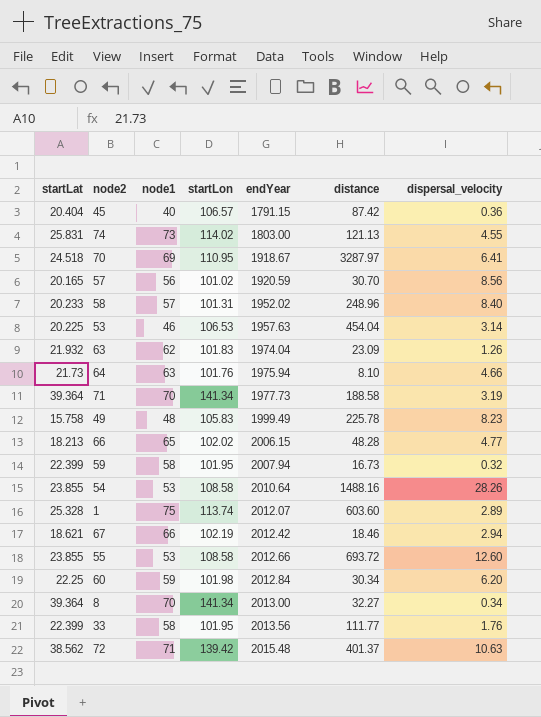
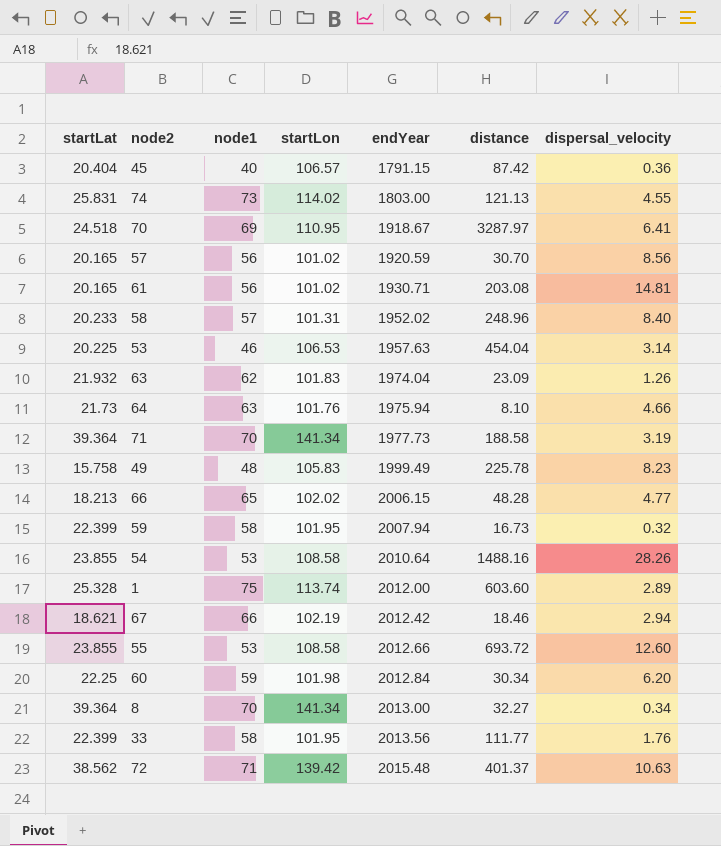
row 61: none -> 20.165 | 56 | 101.02 | 1930.71 | 203.08 | 14.81
1 | endYear: 2012.07 -> 2012.00

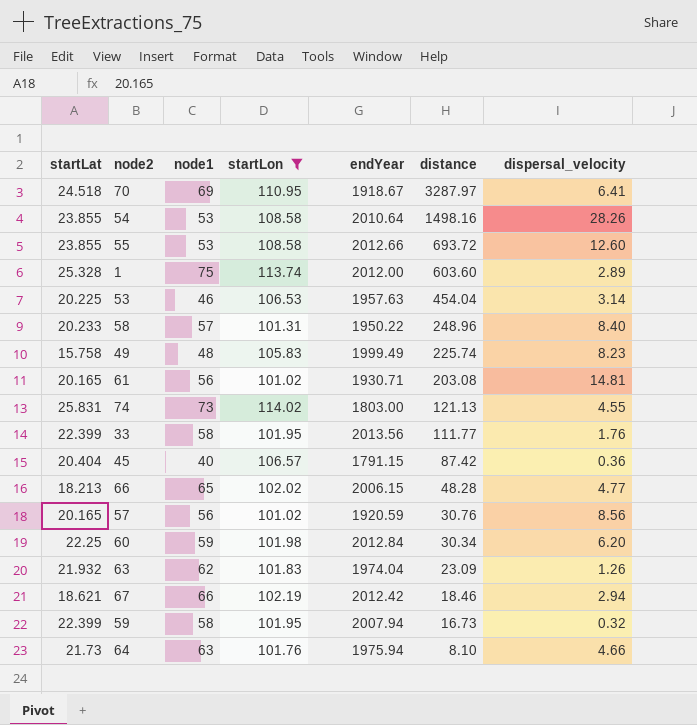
filter: none -> startLon <= 114.02
row order: endYear ascending -> distance descending
54 | distance: 1488.16 -> 1498.16
58 | endYear: 1952.02 -> 1950.22
49 | distance: 225.78 -> 225.74
57 | distance: 30.70 -> 30.76

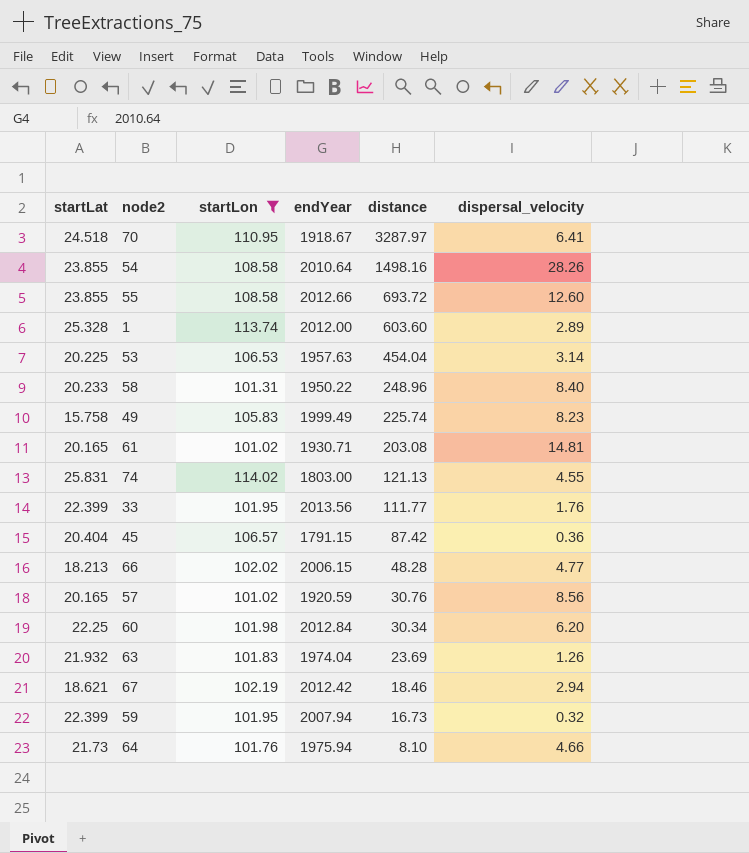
column node1 | position: 3 -> none
63 | distance: 23.09 -> 23.69

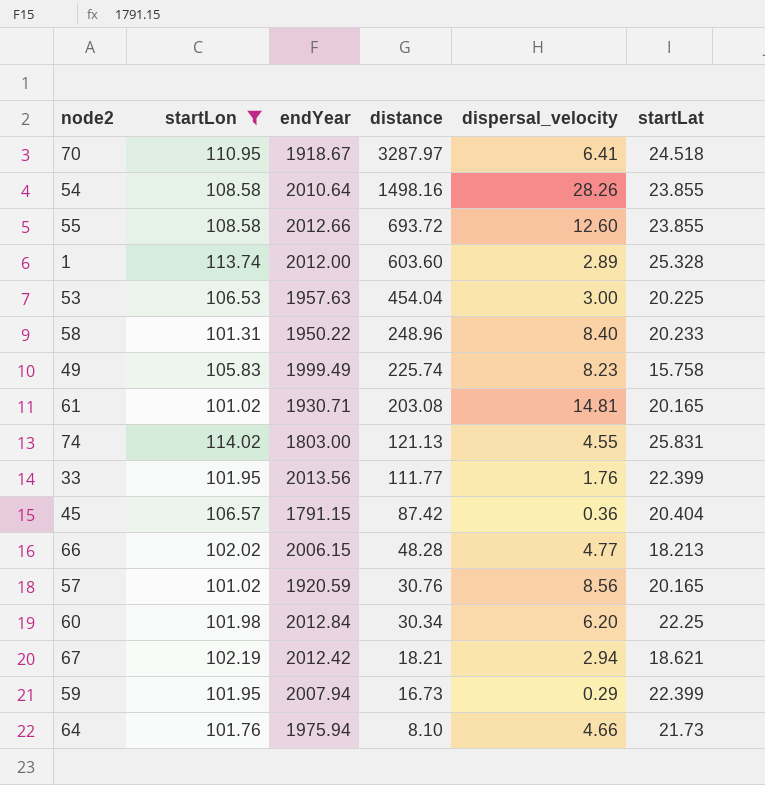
column startLat | position: 1 -> 6
row 63: 21.932 | 101.83 | 1974.04 | 23.69 | 1.26 -> none
53 | dispersal_velocity: 3.14 -> 3.00
67 | distance: 18.46 -> 18.21
59 | dispersal_velocity: 0.32 -> 0.29

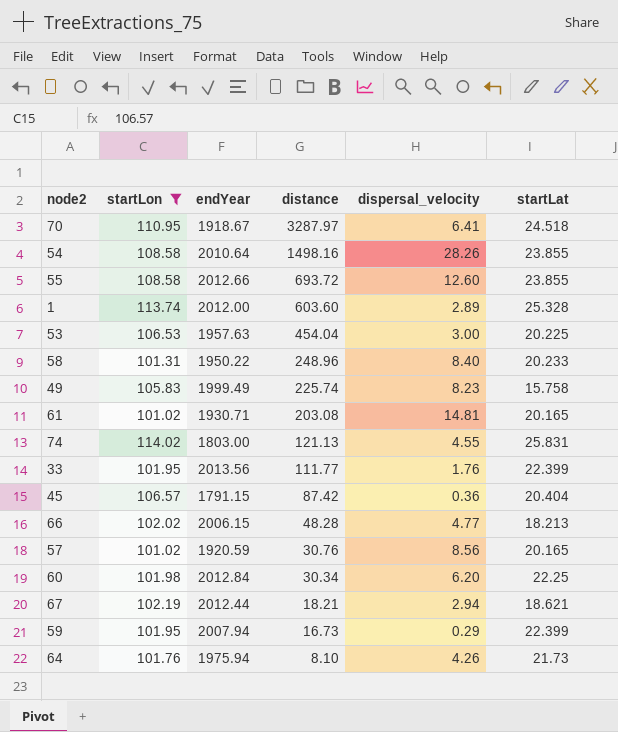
67 | endYear: 2012.42 -> 2012.44
64 | dispersal_velocity: 4.66 -> 4.26

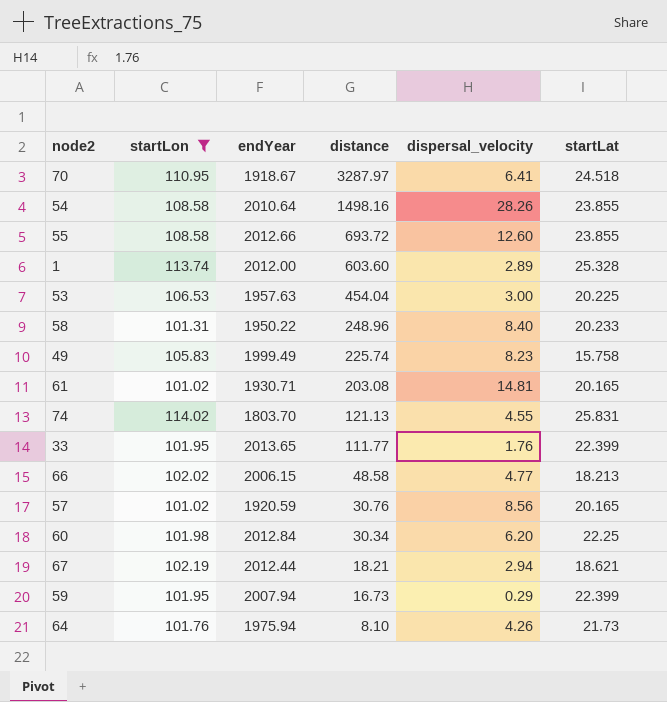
row 45: 106.57 | 1791.15 | 87.42 | 0.36 | 20.404 -> none
74 | endYear: 1803.00 -> 1803.70
33 | endYear: 2013.56 -> 2013.65
66 | distance: 48.28 -> 48.58

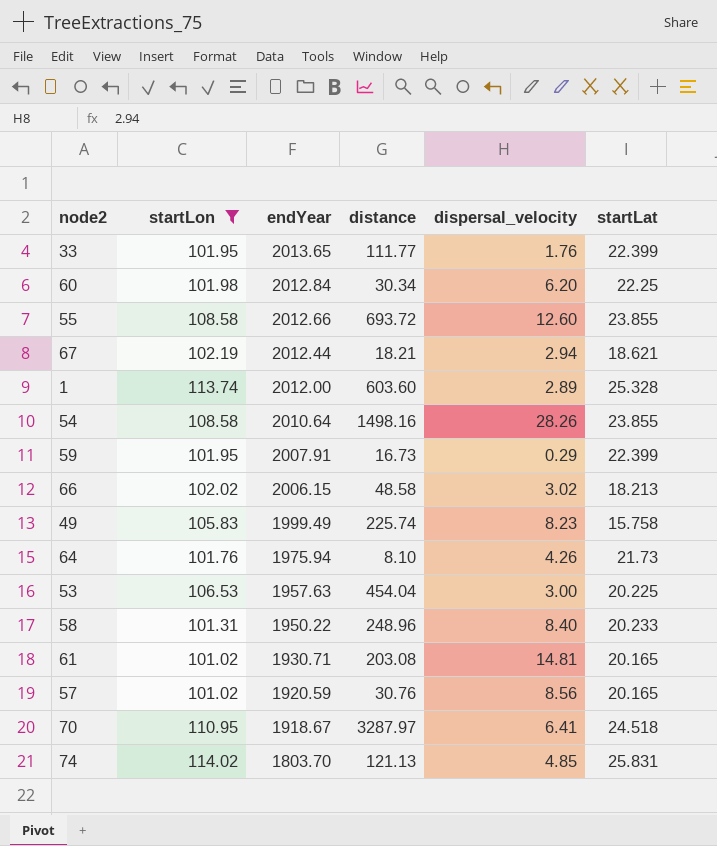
row order: distance descending -> endYear descending
59 | endYear: 2007.94 -> 2007.91
66 | dispersal_velocity: 4.77 -> 3.02
74 | dispersal_velocity: 4.55 -> 4.85

